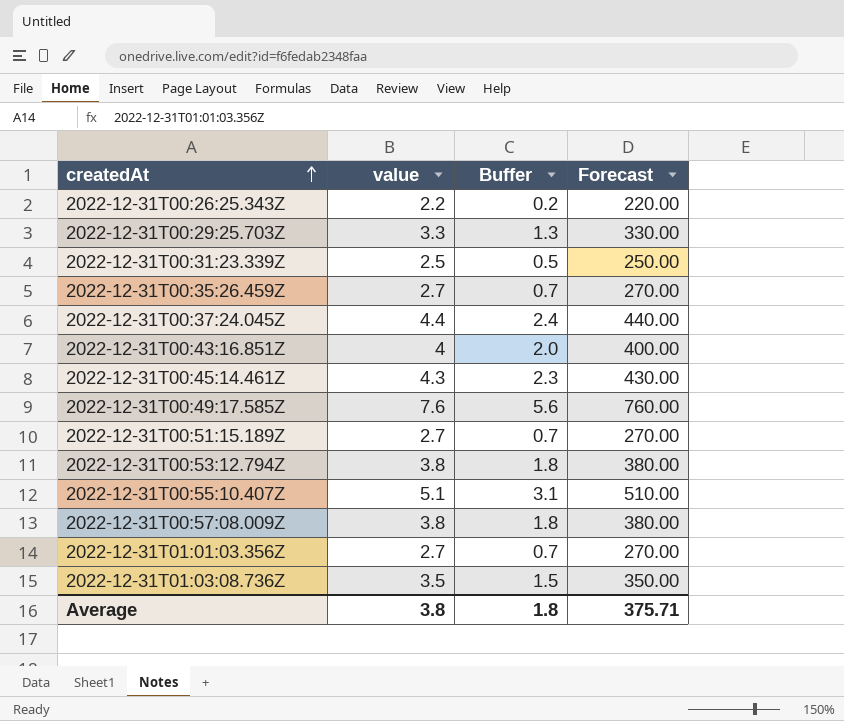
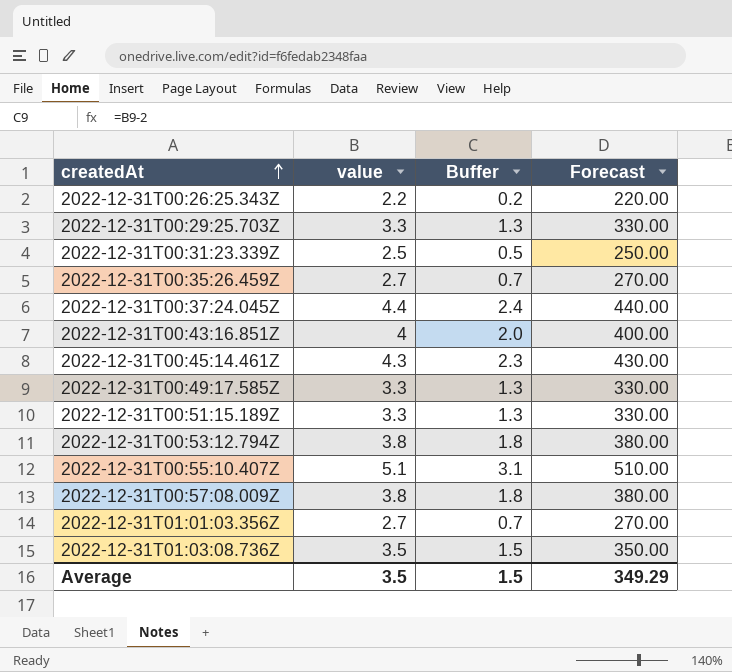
2022-12-31T00:49:17.585Z | value: 7.6 -> 3.3
2022-12-31T00:49:17.585Z | Buffer: 5.6 -> 1.3
2022-12-31T00:49:17.585Z | Forecast: 760.00 -> 330.00
2022-12-31T00:51:15.189Z | value: 2.7 -> 3.3
2022-12-31T00:51:15.189Z | Buffer: 0.7 -> 1.3
2022-12-31T00:51:15.189Z | Forecast: 270.00 -> 330.00
Average | value: 3.8 -> 3.5
Average | Buffer: 1.8 -> 1.5
Average | Forecast: 375.71 -> 349.29

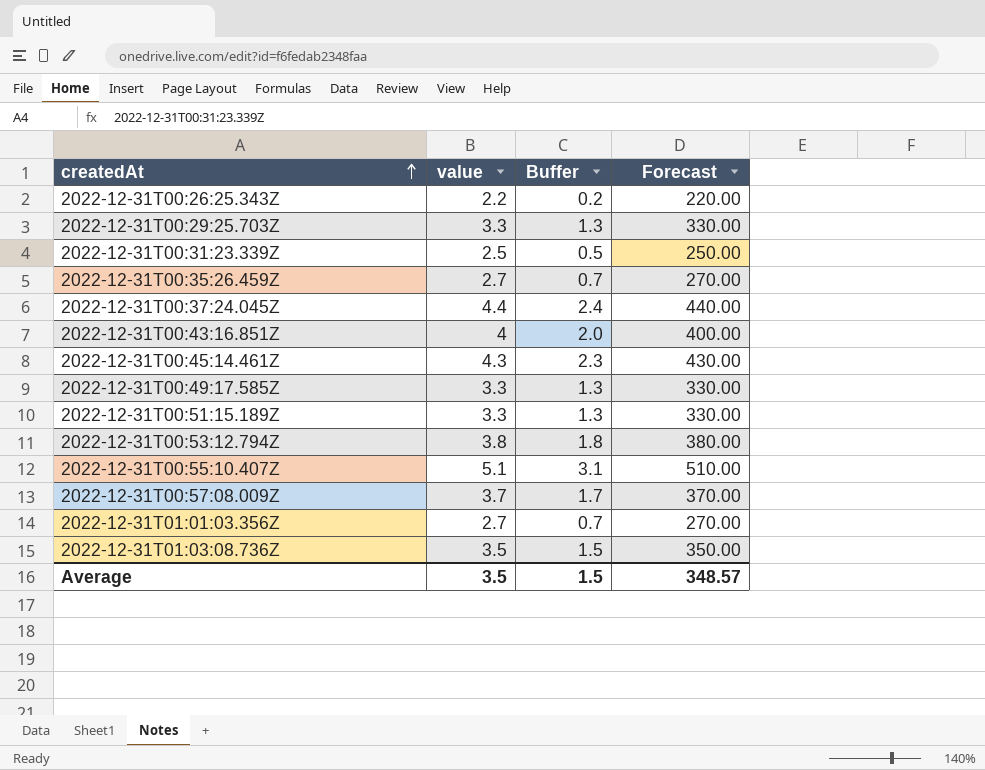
2022-12-31T00:57:08.009Z | value: 3.8 -> 3.7
2022-12-31T00:57:08.009Z | Buffer: 1.8 -> 1.7
2022-12-31T00:57:08.009Z | Forecast: 380.00 -> 370.00
Average | Forecast: 349.29 -> 348.57

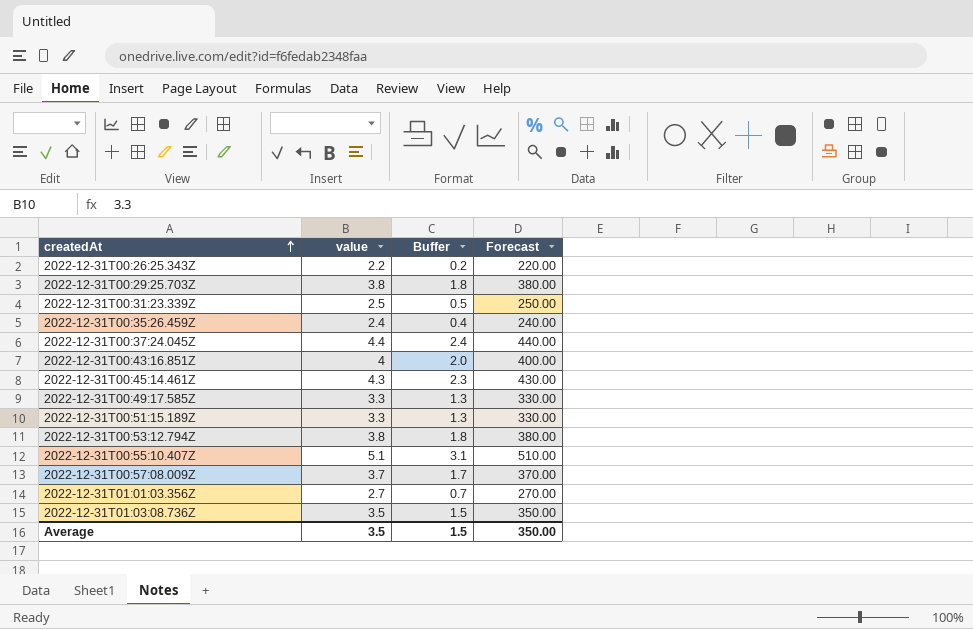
2022-12-31T00:29:25.703Z | value: 3.3 -> 3.8
2022-12-31T00:29:25.703Z | Buffer: 1.3 -> 1.8
2022-12-31T00:29:25.703Z | Forecast: 330.00 -> 380.00
2022-12-31T00:35:26.459Z | value: 2.7 -> 2.4
2022-12-31T00:35:26.459Z | Buffer: 0.7 -> 0.4
2022-12-31T00:35:26.459Z | Forecast: 270.00 -> 240.00
Average | Forecast: 348.57 -> 350.00

